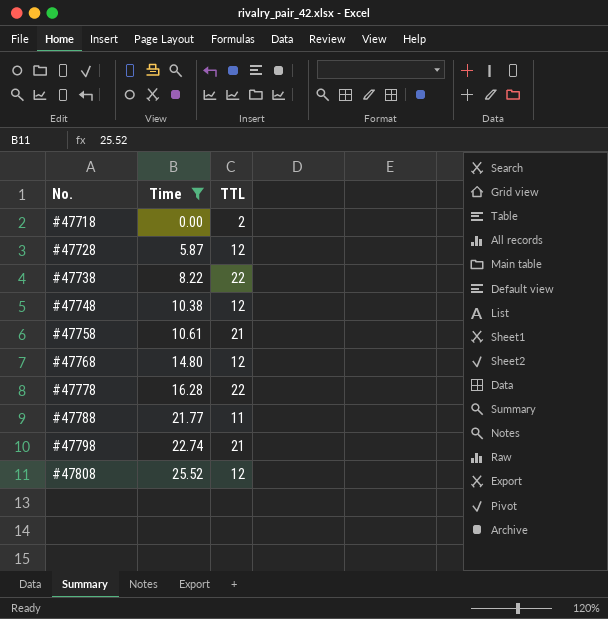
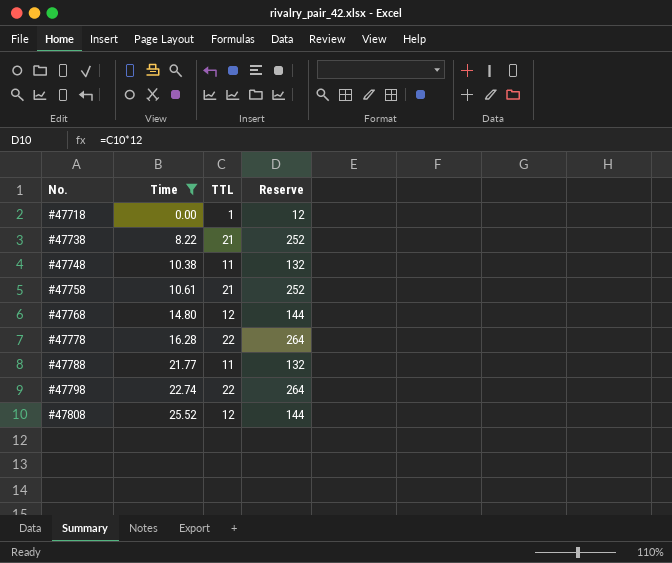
column Reserve | formula: none -> [TTL] * 12
row #47728: 5.87 | 12 -> none
#47718 | TTL: 2 -> 1
#47738 | TTL: 22 -> 21
#47748 | TTL: 12 -> 11
#47798 | TTL: 21 -> 22

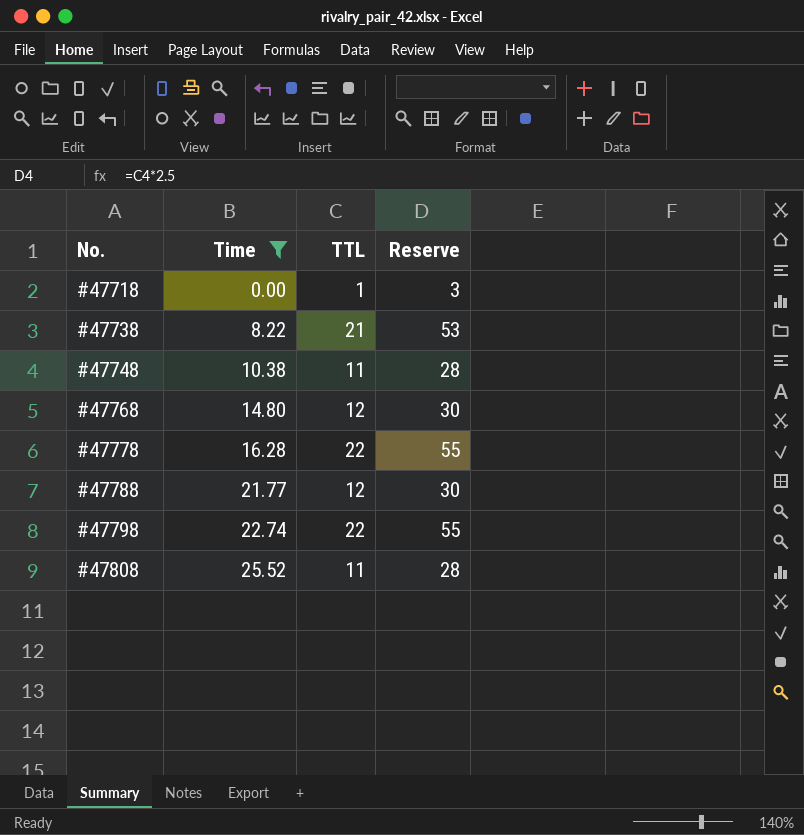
column Reserve | formula: [TTL] * 12 -> [TTL] * 2.5
row #47758: 10.61 | 21 | 252 -> none
#47788 | TTL: 11 -> 12
#47808 | TTL: 12 -> 11

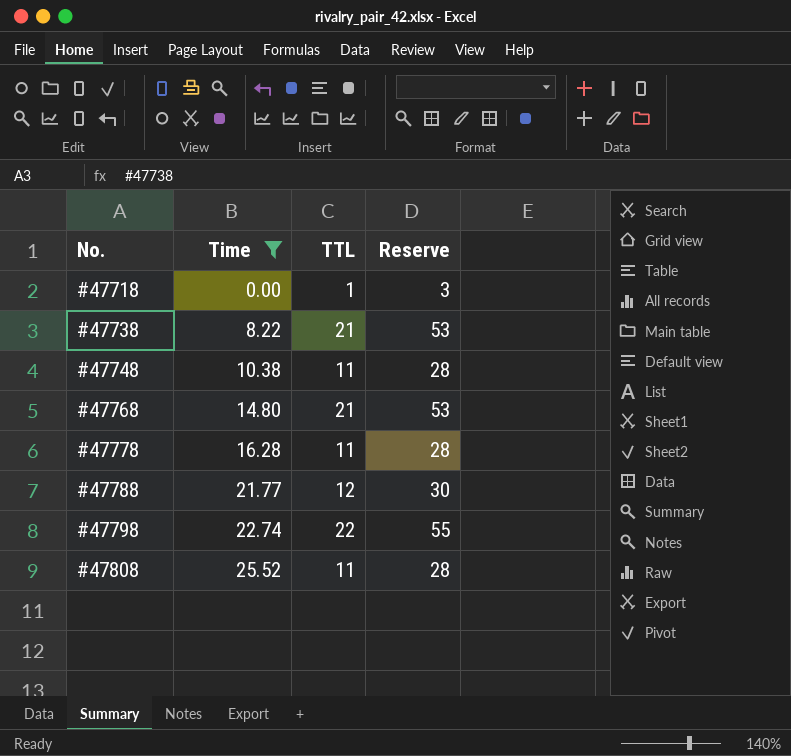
#47768 | TTL: 12 -> 21
#47768 | Reserve: 30 -> 53
#47778 | TTL: 22 -> 11
#47778 | Reserve: 55 -> 28

